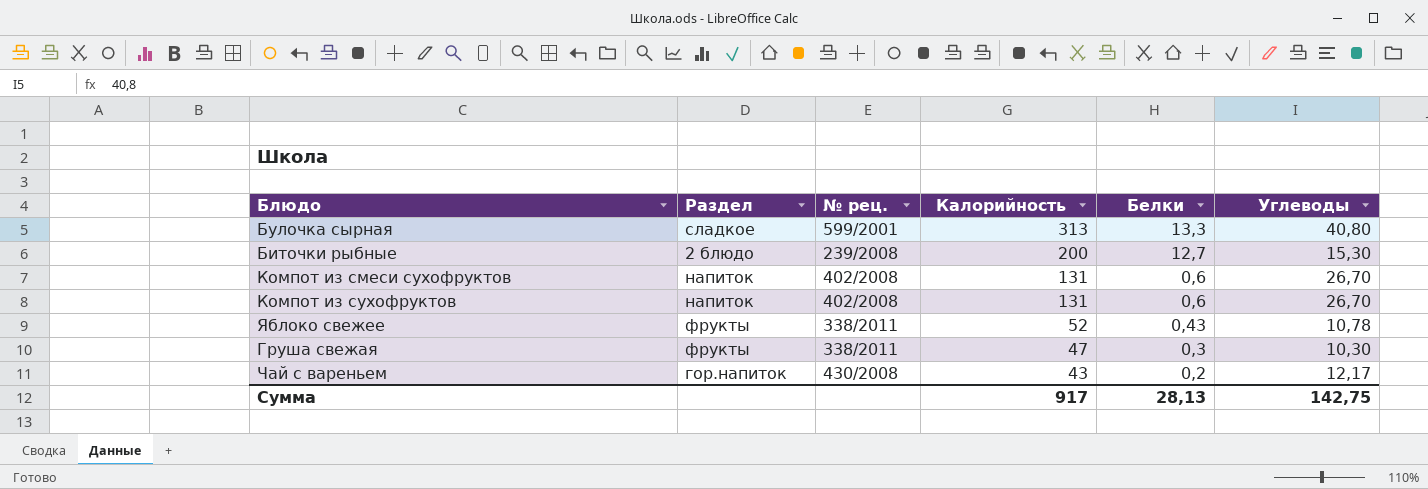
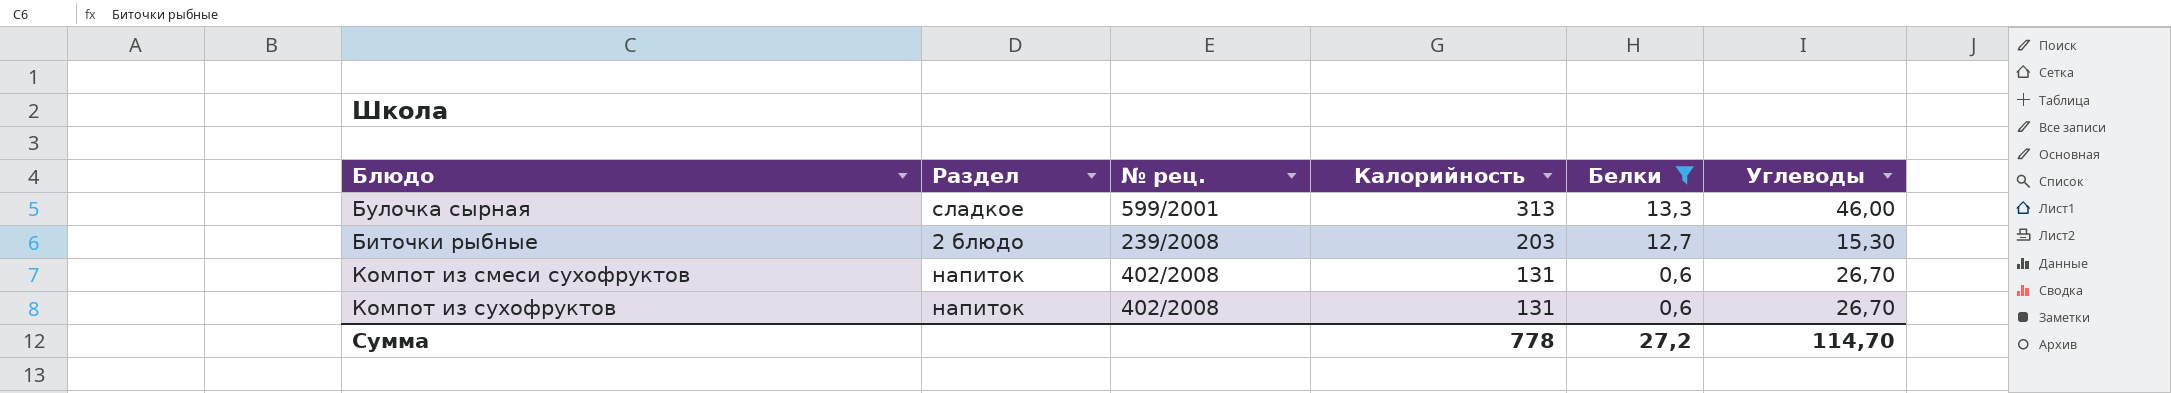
filter: none -> Белки >= 0,6
Булочка сырная | Углеводы: 40,80 -> 46,00
Биточки рыбные | Калорийность: 200 -> 203
Сумма | Калорийность: 917 -> 778
Сумма | Белки: 28,13 -> 27,2
Сумма | Углеводы: 142,75 -> 114,70

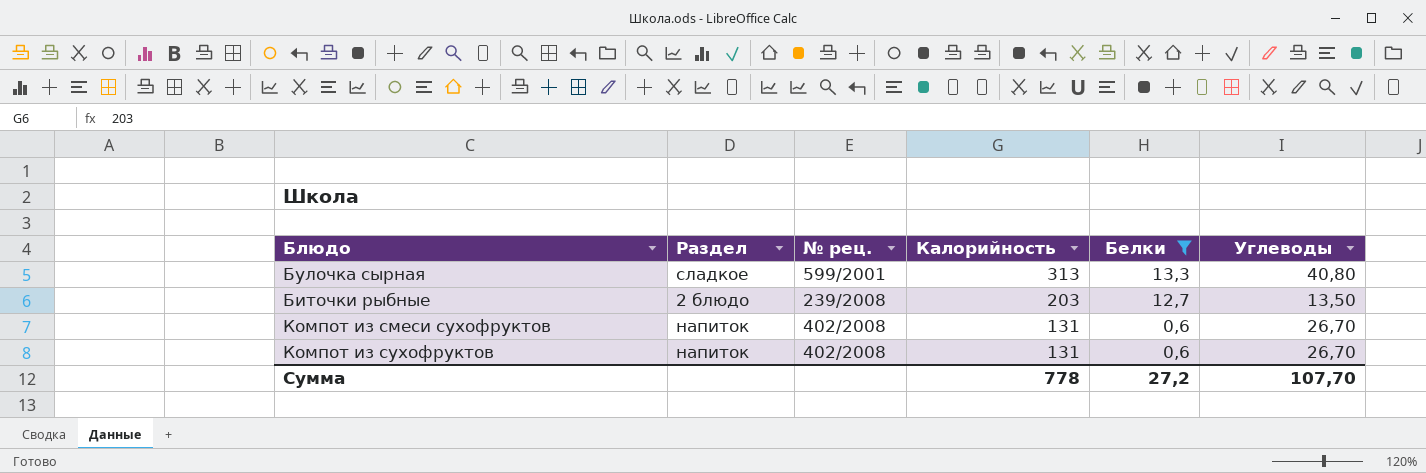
Булочка сырная | Углеводы: 46,00 -> 40,80
Биточки рыбные | Углеводы: 15,30 -> 13,50
Сумма | Углеводы: 114,70 -> 107,70

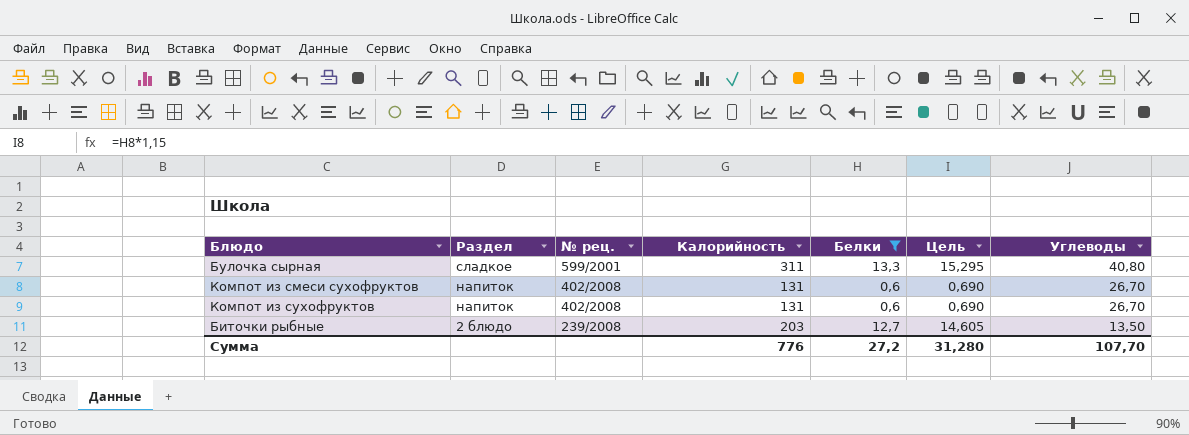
row order: Калорийность descending -> Раздел descending
column Цель | formula: none -> [Белки] * 1,15
Булочка сырная | Калорийность: 313 -> 311
Сумма | Калорийность: 778 -> 776

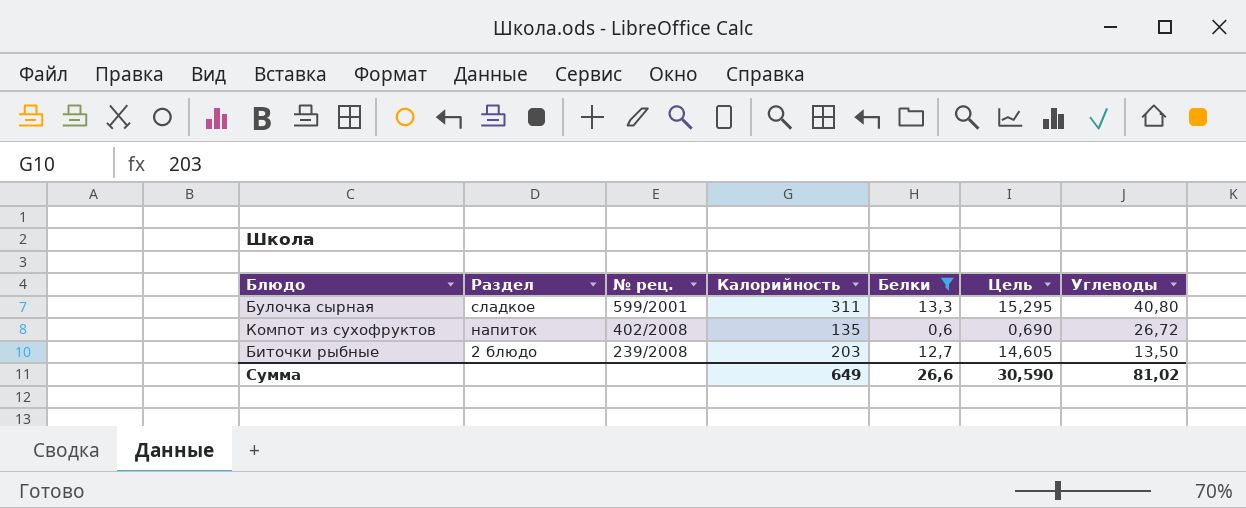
row Компот из смеси сухофруктов: напиток | 402/2008 | 131 | 0,6 | 0,690 | 26,70 -> none
Компот из сухофруктов | Калорийность: 131 -> 135
Компот из сухофруктов | Углеводы: 26,70 -> 26,72
Сумма | Калорийность: 776 -> 649
Сумма | Белки: 27,2 -> 26,6
Сумма | Цель: 31,280 -> 30,590
Сумма | Углеводы: 107,70 -> 81,02

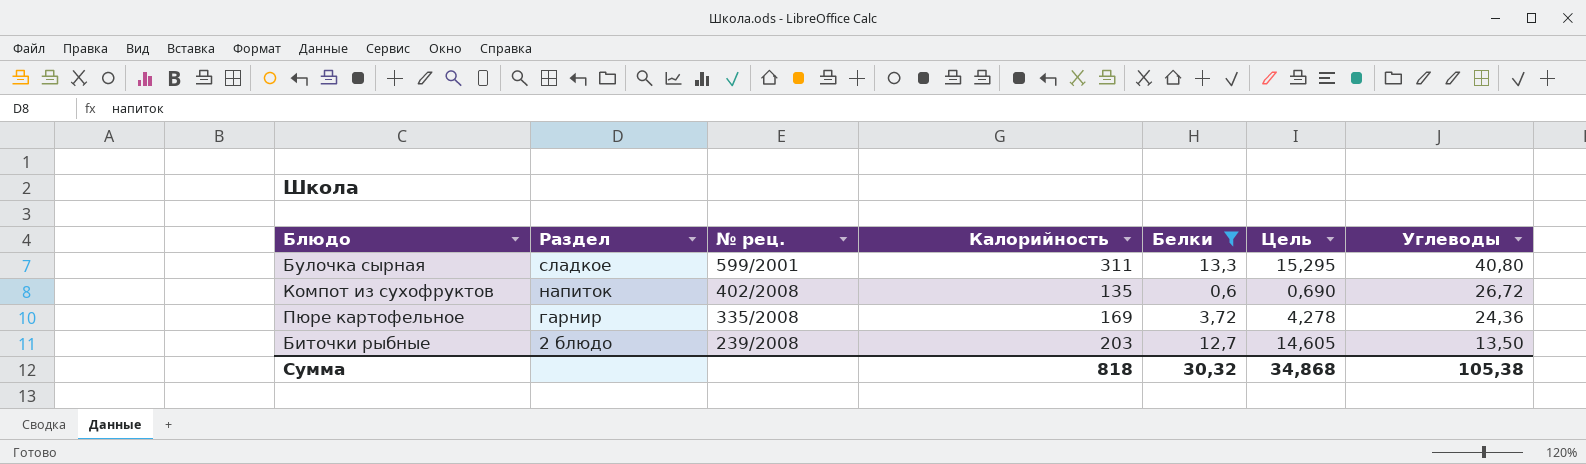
row Пюре картофельное: none -> гарнир | 335/2008 | 169 | 3,72 | 4,278 | 24,36
Сумма | Калорийность: 649 -> 818
Сумма | Белки: 26,6 -> 30,32
Сумма | Цель: 30,590 -> 34,868
Сумма | Углеводы: 81,02 -> 105,38

